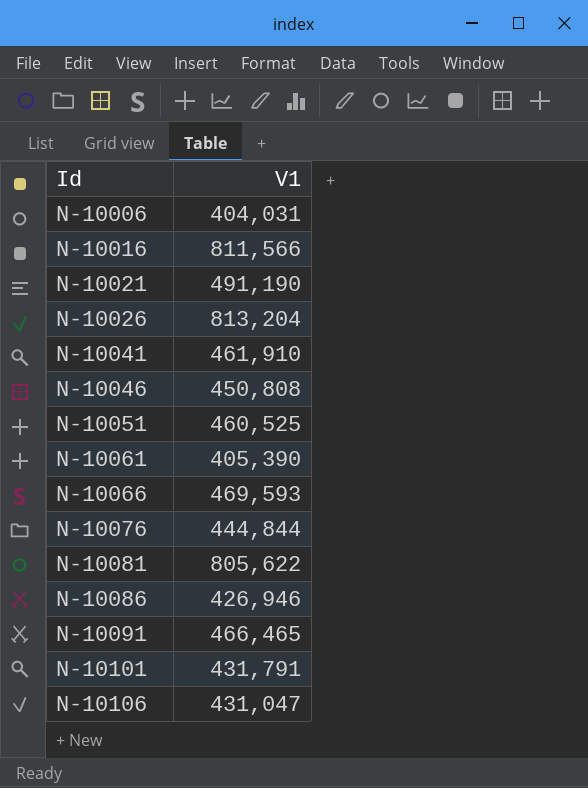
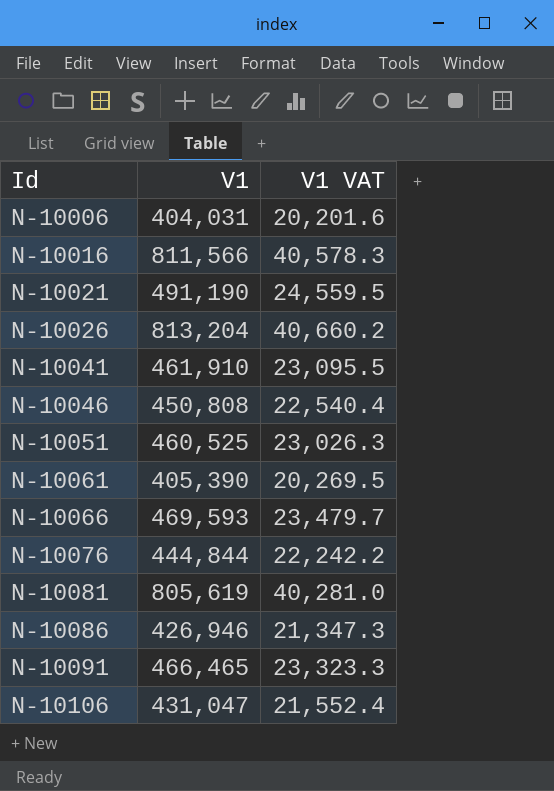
column V1 VAT | formula: none -> [V1] * 0.05
row N-10101: 431,791 -> none
N-10081 | V1: 805,622 -> 805,619

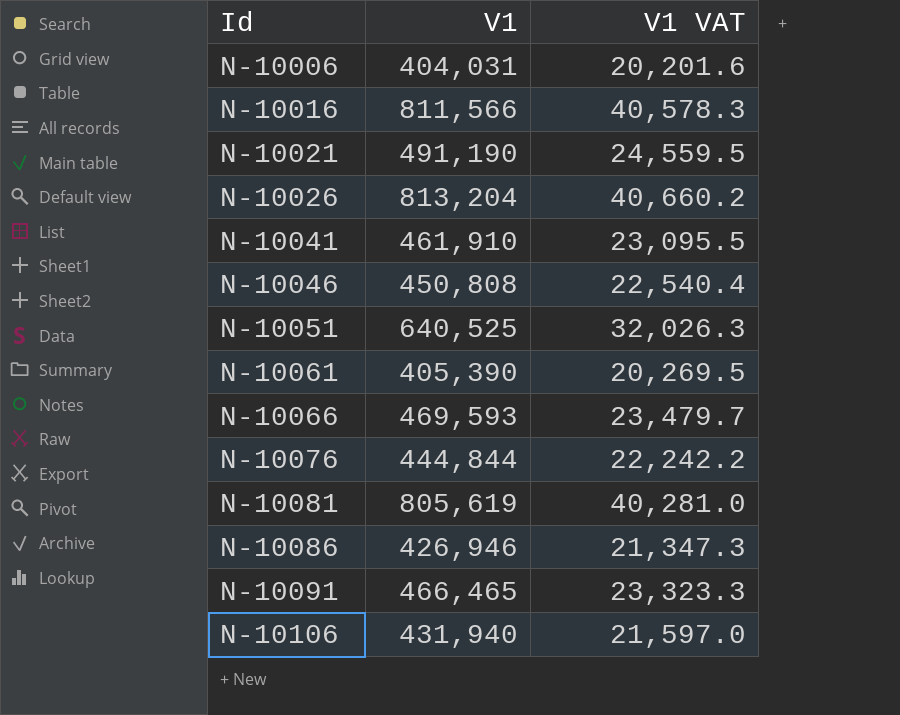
N-10051 | V1: 460,525 -> 640,525
N-10051 | V1 VAT: 23,026.3 -> 32,026.3
N-10106 | V1: 431,047 -> 431,940
N-10106 | V1 VAT: 21,552.4 -> 21,597.0

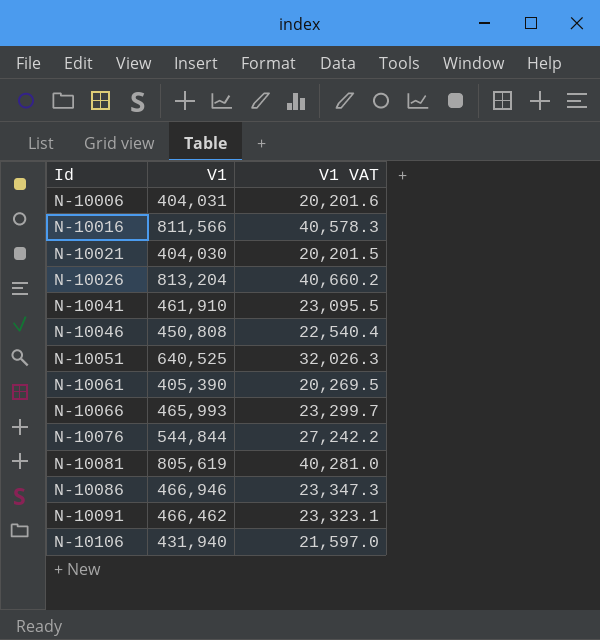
N-10021 | V1: 491,190 -> 404,030
N-10021 | V1 VAT: 24,559.5 -> 20,201.5
N-10066 | V1: 469,593 -> 465,993
N-10066 | V1 VAT: 23,479.7 -> 23,299.7
N-10076 | V1: 444,844 -> 544,844
N-10076 | V1 VAT: 22,242.2 -> 27,242.2
N-10086 | V1: 426,946 -> 466,946
N-10086 | V1 VAT: 21,347.3 -> 23,347.3
N-10091 | V1: 466,465 -> 466,462
N-10091 | V1 VAT: 23,323.3 -> 23,323.1

